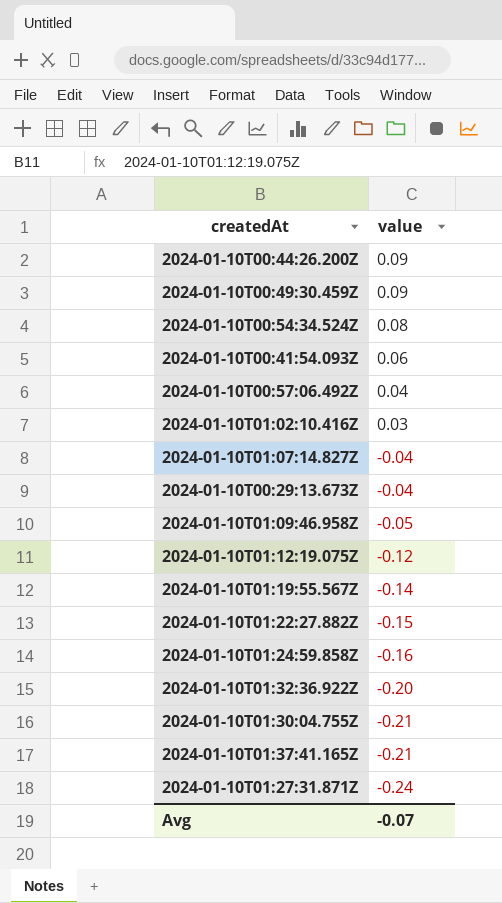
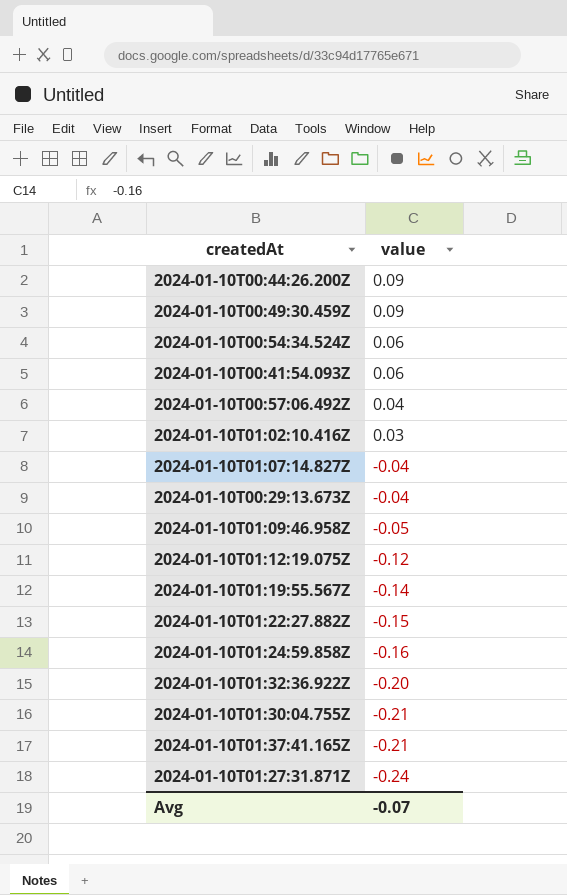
2024-01-10T00:54:34.524Z | value: 0.08 -> 0.06

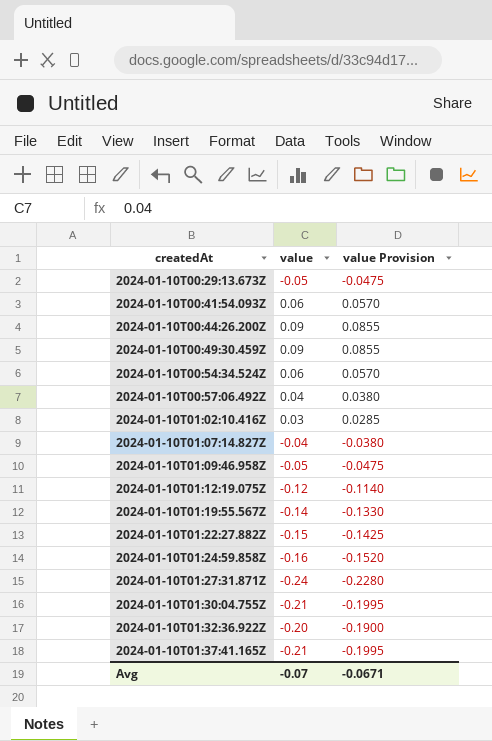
row order: value descending -> createdAt ascending
column value Provision | formula: none -> [value] * 0.95
2024-01-10T00:29:13.673Z | value: -0.04 -> -0.05

